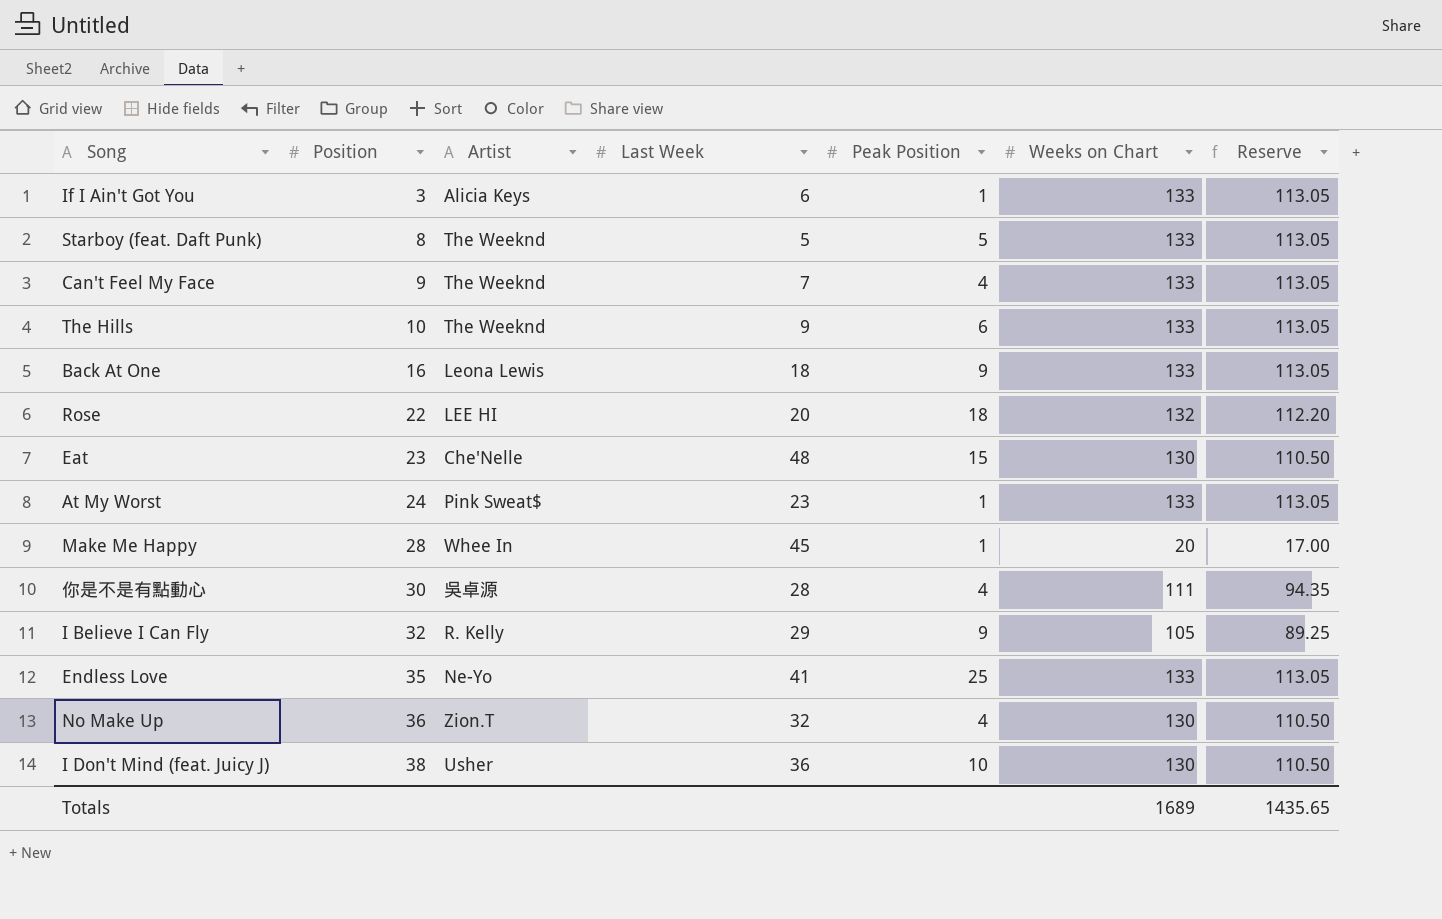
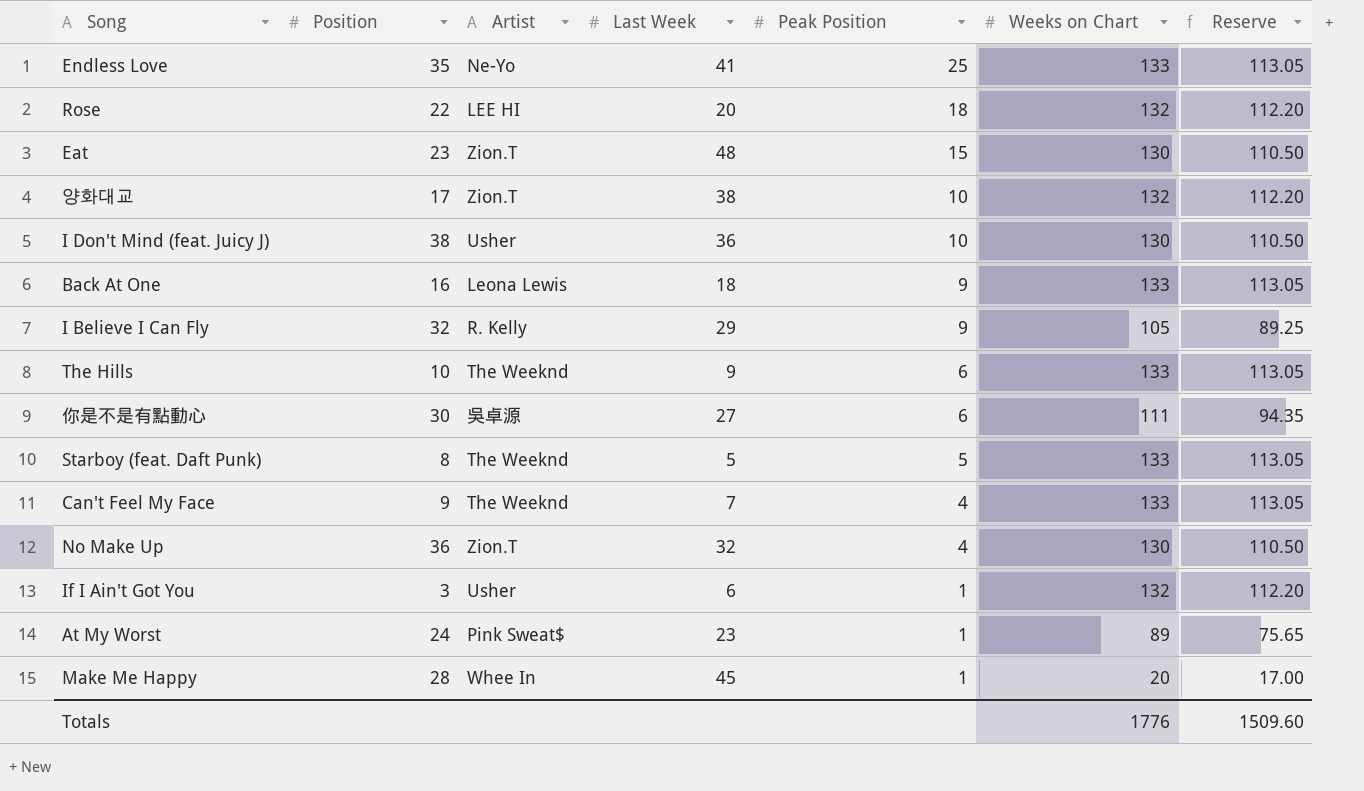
row order: Position ascending -> Peak Position descending
Eat | Artist: Che'Nelle -> Zion.T
row 양화대교: none -> 17 | Zion.T | 38 | 10 | 132 | 112.20
你是不是有點動心 | Last Week: 28 -> 27
你是不是有點動心 | Peak Position: 4 -> 6
If I Ain't Got You | Artist: Alicia Keys -> Usher
If I Ain't Got You | Weeks on Chart: 133 -> 132
If I Ain't Got You | Reserve: 113.05 -> 112.20
At My Worst | Weeks on Chart: 133 -> 89
At My Worst | Reserve: 113.05 -> 75.65
Totals | Weeks on Chart: 1689 -> 1776
Totals | Reserve: 1435.65 -> 1509.60

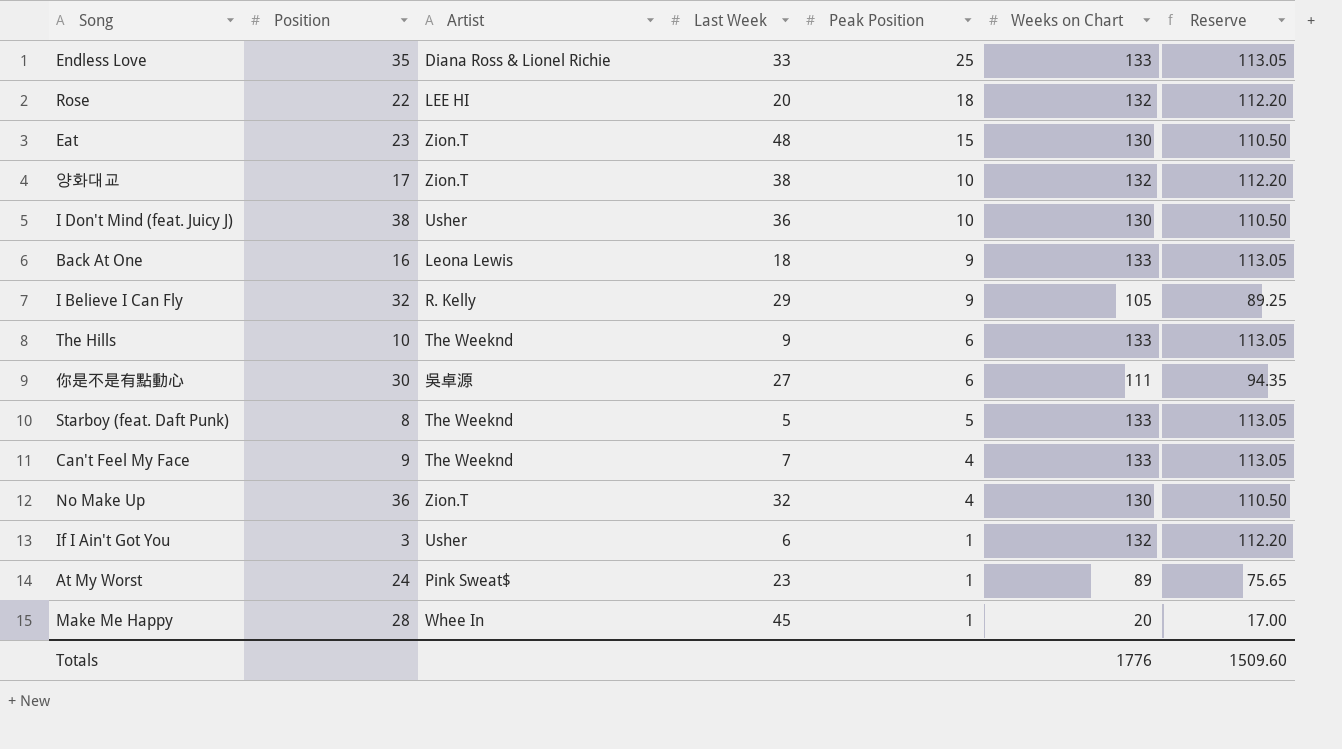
Endless Love | Artist: Ne-Yo -> Diana Ross & Lionel Richie
Endless Love | Last Week: 41 -> 33

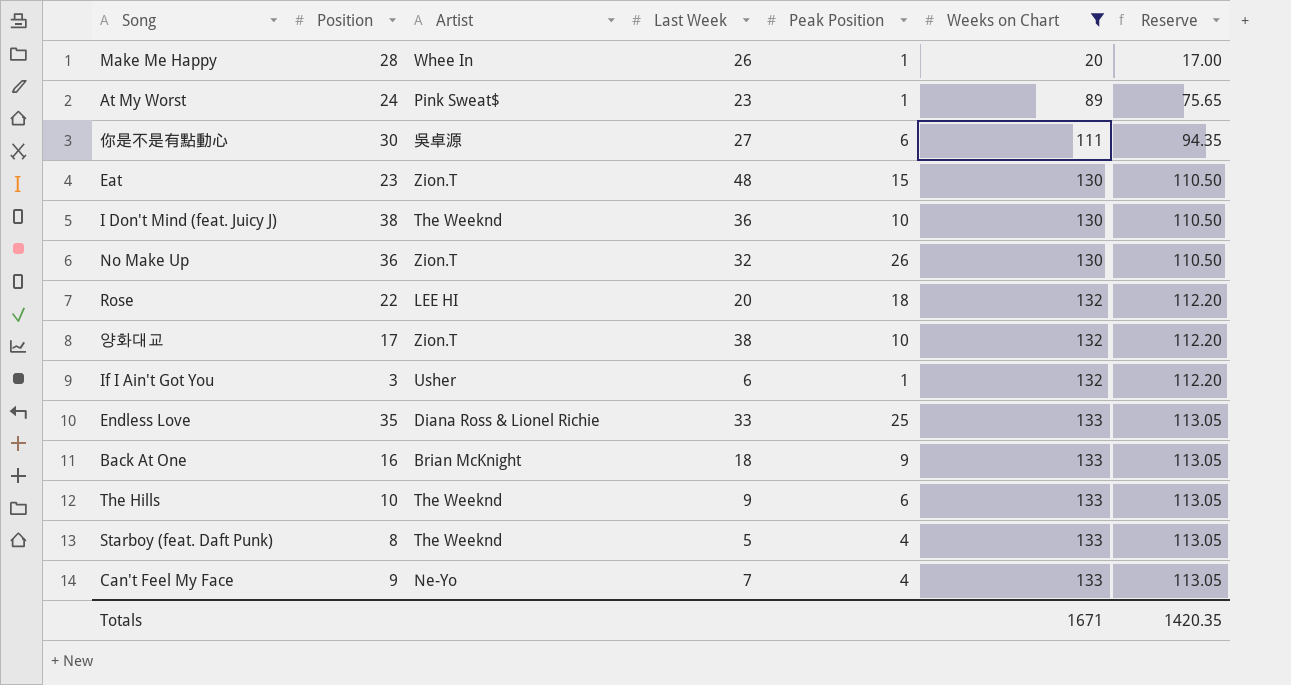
filter: none -> Weeks on Chart != 105
row order: Peak Position descending -> Weeks on Chart ascending
Make Me Happy | Last Week: 45 -> 26
I Don't Mind (feat. Juicy J) | Artist: Usher -> The Weeknd
No Make Up | Peak Position: 4 -> 26
Back At One | Artist: Leona Lewis -> Brian McKnight
Starboy (feat. Daft Punk) | Peak Position: 5 -> 4
Can't Feel My Face | Artist: The Weeknd -> Ne-Yo
Totals | Weeks on Chart: 1776 -> 1671
Totals | Reserve: 1509.60 -> 1420.35

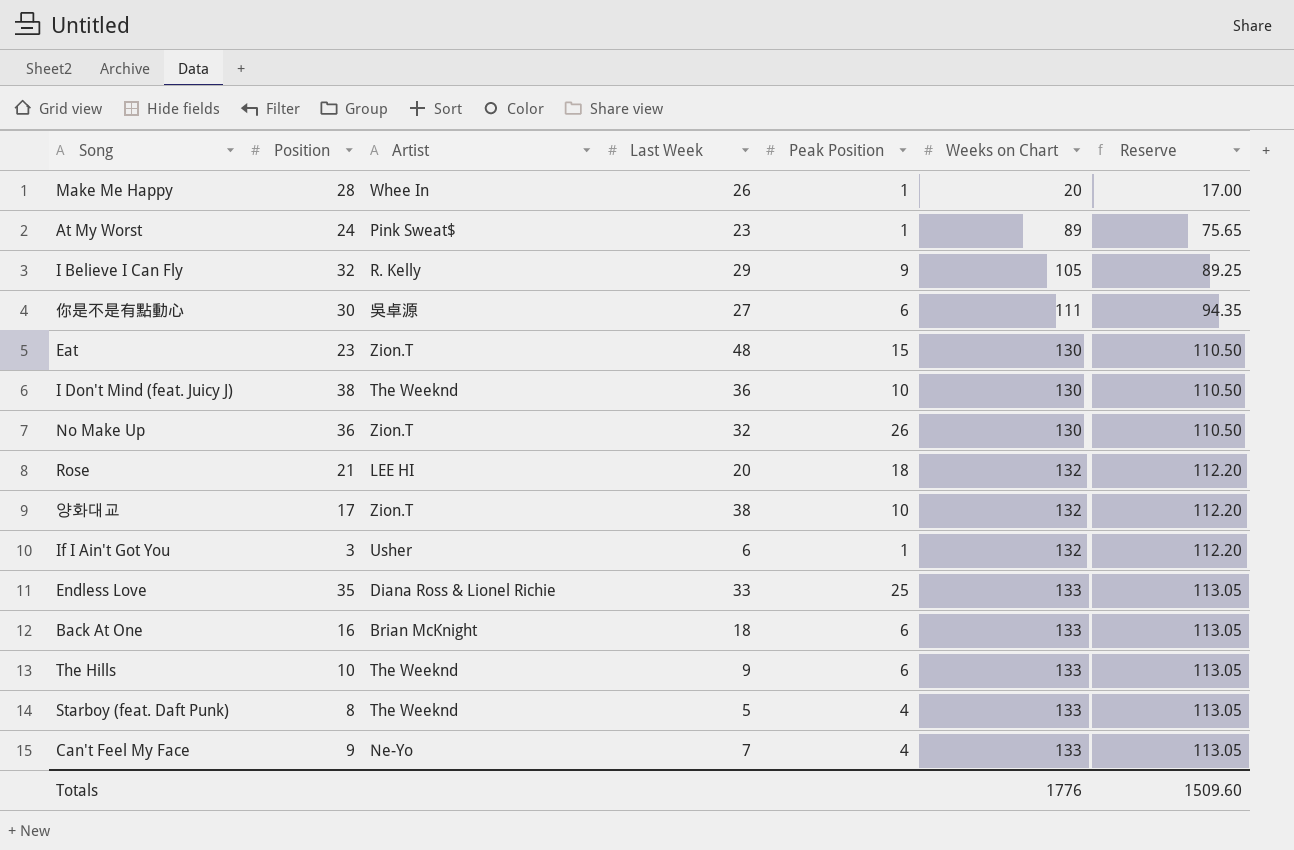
filter: Weeks on Chart != 105 -> none
Rose | Position: 22 -> 21
Back At One | Peak Position: 9 -> 6
Totals | Weeks on Chart: 1671 -> 1776
Totals | Reserve: 1420.35 -> 1509.60

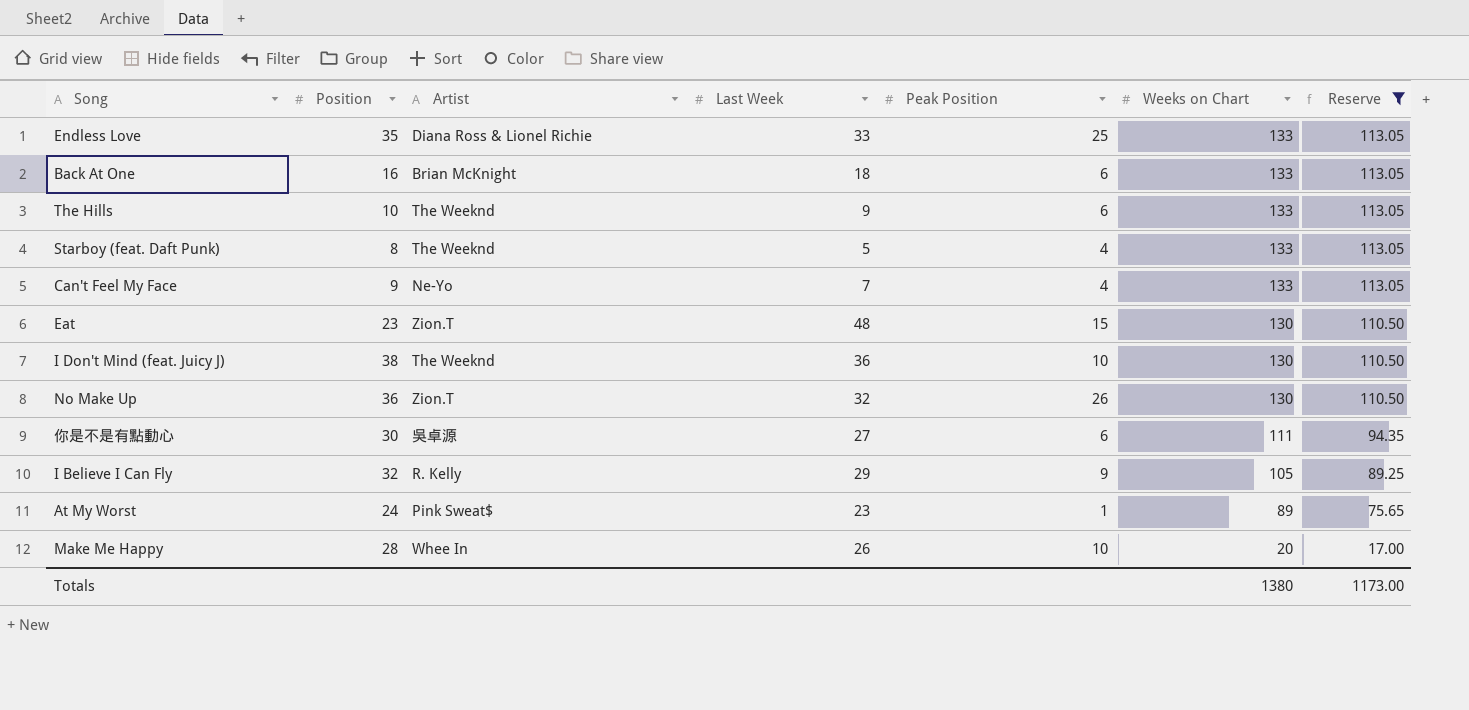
filter: none -> Reserve != 112.20
row order: Weeks on Chart ascending -> Weeks on Chart descending
Make Me Happy | Peak Position: 1 -> 10
Totals | Weeks on Chart: 1776 -> 1380
Totals | Reserve: 1509.60 -> 1173.00

